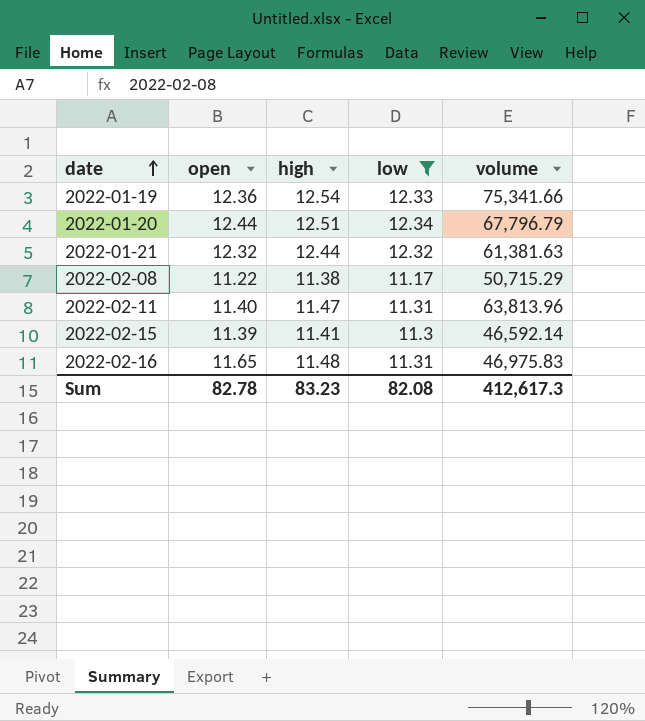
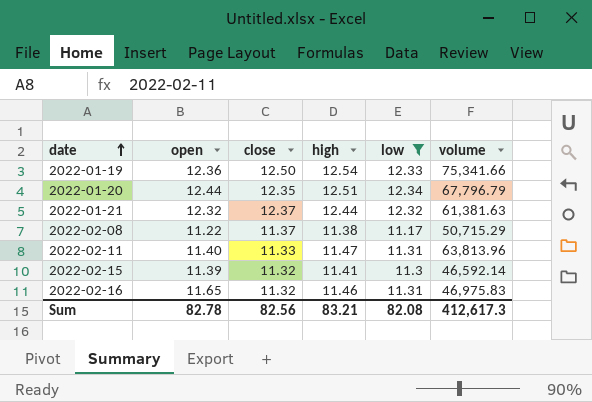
column close | position: none -> 3
2022-02-16 | high: 11.48 -> 11.46
Sum | high: 83.23 -> 83.21

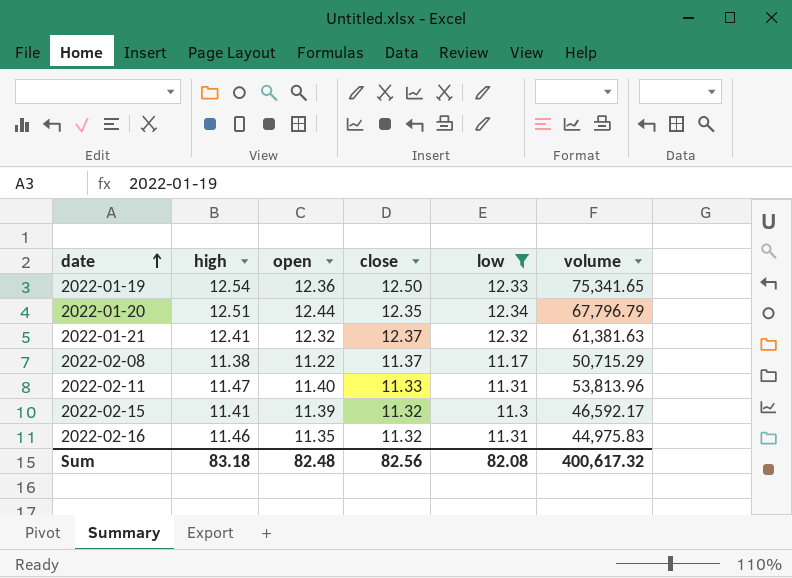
column high | position: 4 -> 2
2022-01-19 | volume: 75,341.66 -> 75,341.65
2022-01-21 | high: 12.44 -> 12.41
2022-02-11 | volume: 63,813.96 -> 53,813.96
2022-02-15 | volume: 46,592.14 -> 46,592.17
2022-02-16 | open: 11.65 -> 11.35
2022-02-16 | volume: 46,975.83 -> 44,975.83
Sum | high: 83.21 -> 83.18
Sum | open: 82.78 -> 82.48
Sum | volume: 412,617.3 -> 400,617.32

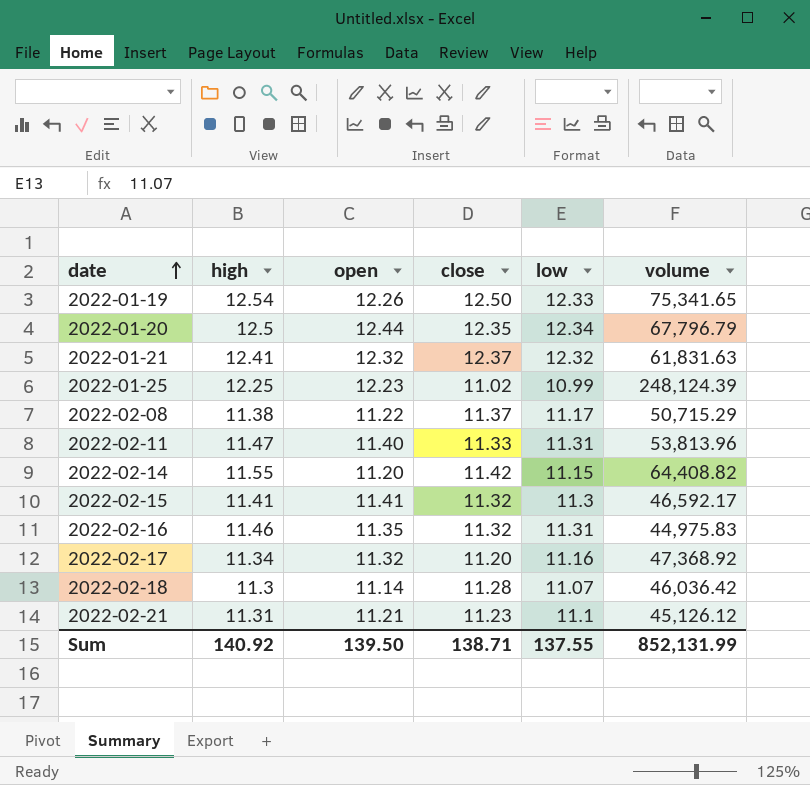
filter: low >= 11.17 -> none
2022-01-19 | open: 12.36 -> 12.26
2022-01-20 | high: 12.51 -> 12.5
2022-01-21 | volume: 61,381.63 -> 61,831.63
2022-02-15 | open: 11.39 -> 11.41
Sum | high: 83.18 -> 140.92
Sum | open: 82.48 -> 139.50
Sum | close: 82.56 -> 138.71
Sum | low: 82.08 -> 137.55
Sum | volume: 400,617.32 -> 852,131.99

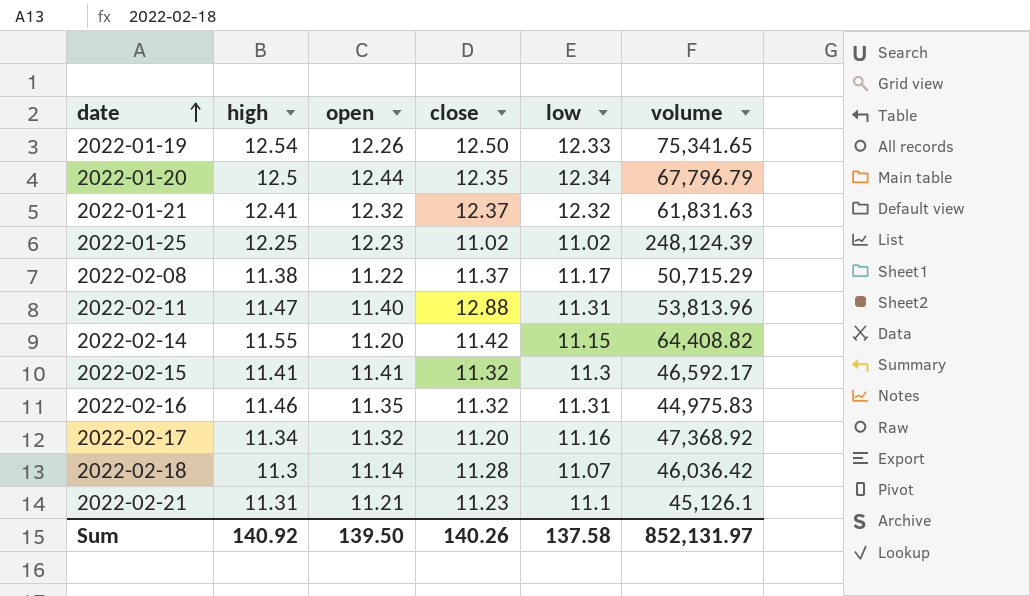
2022-01-25 | low: 10.99 -> 11.02
2022-02-11 | close: 11.33 -> 12.88
2022-02-21 | volume: 45,126.12 -> 45,126.1
Sum | close: 138.71 -> 140.26
Sum | low: 137.55 -> 137.58
Sum | volume: 852,131.99 -> 852,131.97

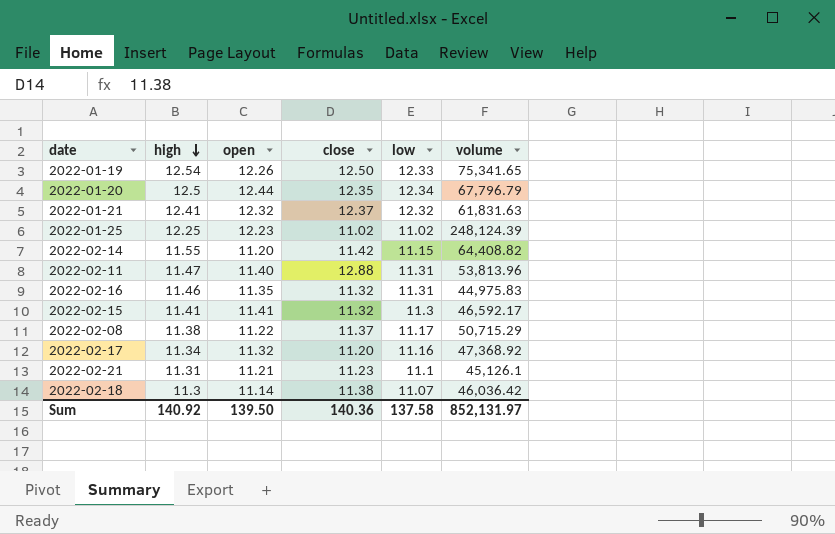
row order: date ascending -> high descending
2022-02-18 | close: 11.28 -> 11.38
Sum | close: 140.26 -> 140.36

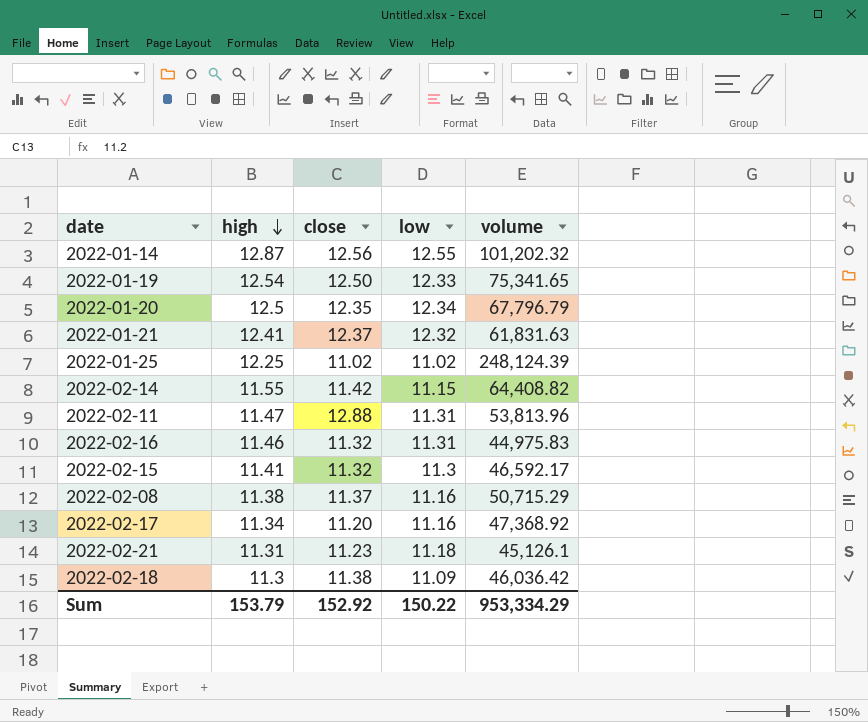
column open | position: 3 -> none
row 2022-01-14: none -> 12.87 | 12.56 | 12.55 | 101,202.32
2022-02-08 | low: 11.17 -> 11.16
2022-02-21 | low: 11.1 -> 11.18
2022-02-18 | low: 11.07 -> 11.09
Sum | high: 140.92 -> 153.79
Sum | close: 140.36 -> 152.92
Sum | low: 137.58 -> 150.22
Sum | volume: 852,131.97 -> 953,334.29

